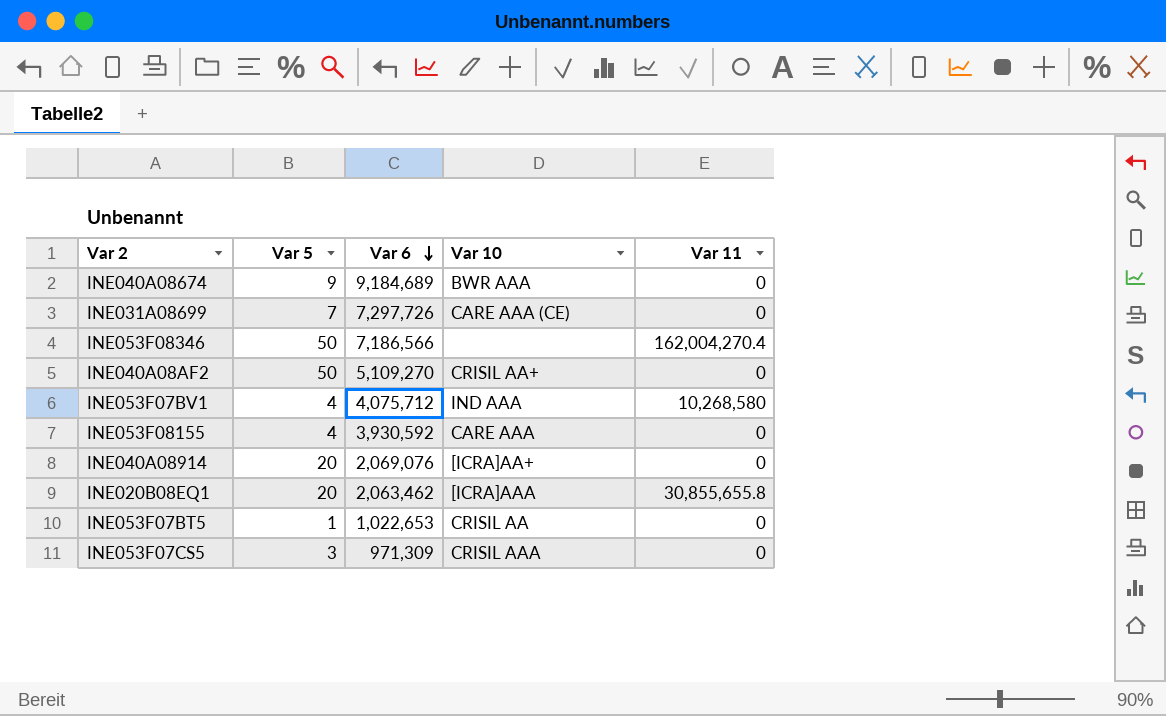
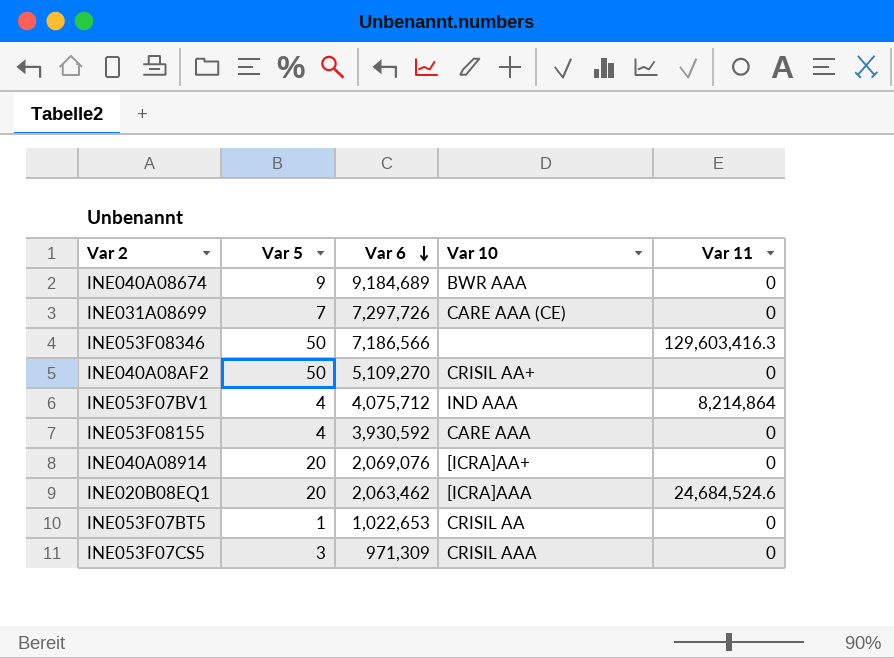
INE053F08346 | Var 11: 162,004,270.4 -> 129,603,416.3
INE053F07BV1 | Var 11: 10,268,580 -> 8,214,864
INE020B08EQ1 | Var 11: 30,855,655.8 -> 24,684,524.6

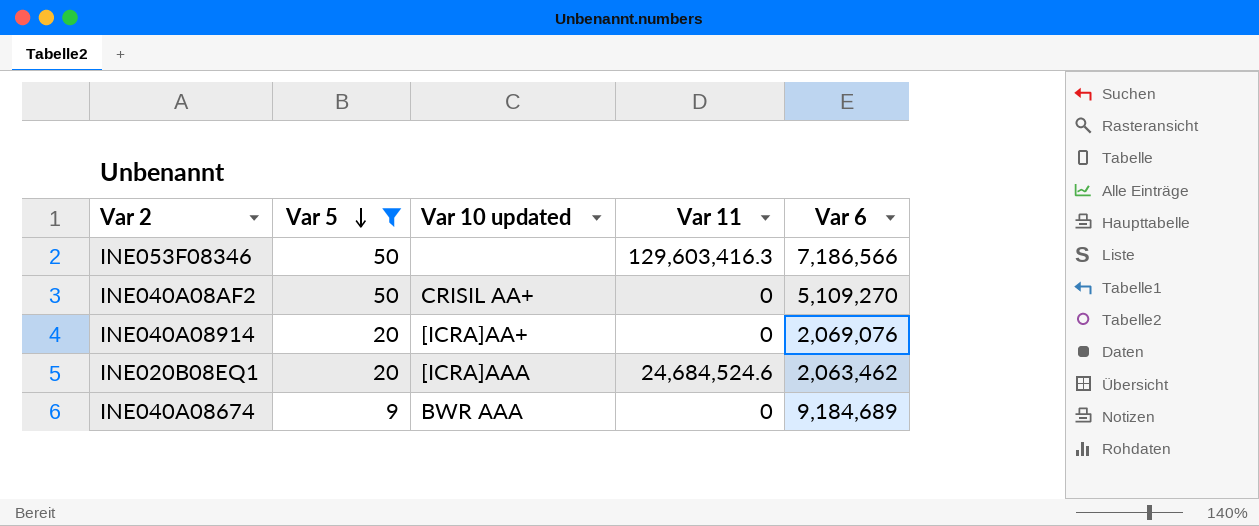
filter: none -> Var 5 >= 9
row order: Var 6 descending -> Var 5 descending
column name: Var 10 -> Var 10 updated
column Var 6 | position: 3 -> 5

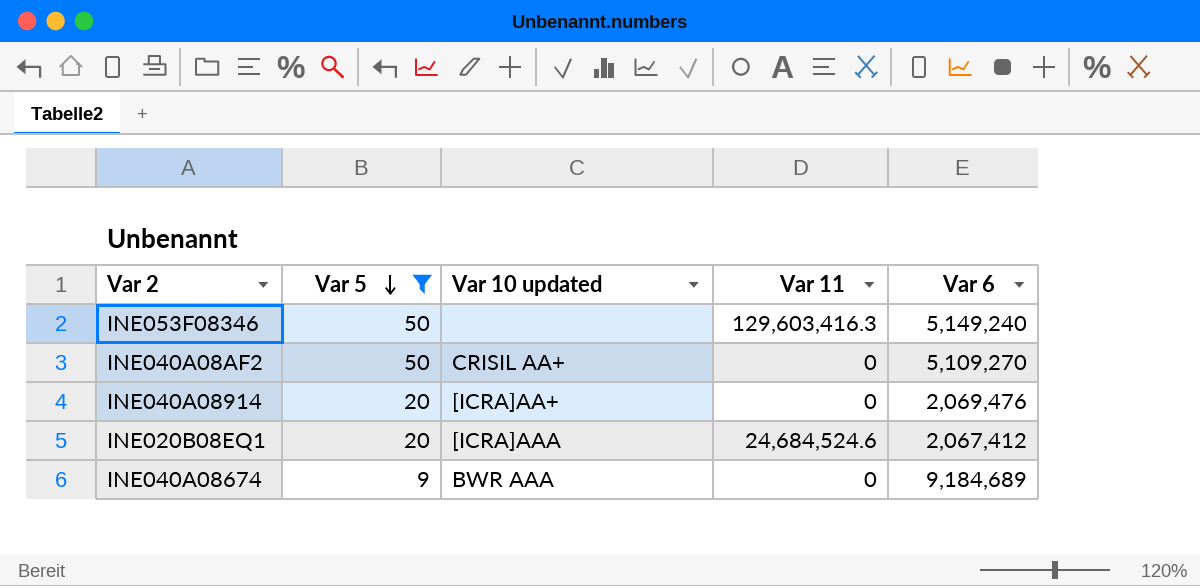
INE053F08346 | Var 6: 7,186,566 -> 5,149,240
INE040A08914 | Var 6: 2,069,076 -> 2,069,476
INE020B08EQ1 | Var 6: 2,063,462 -> 2,067,412

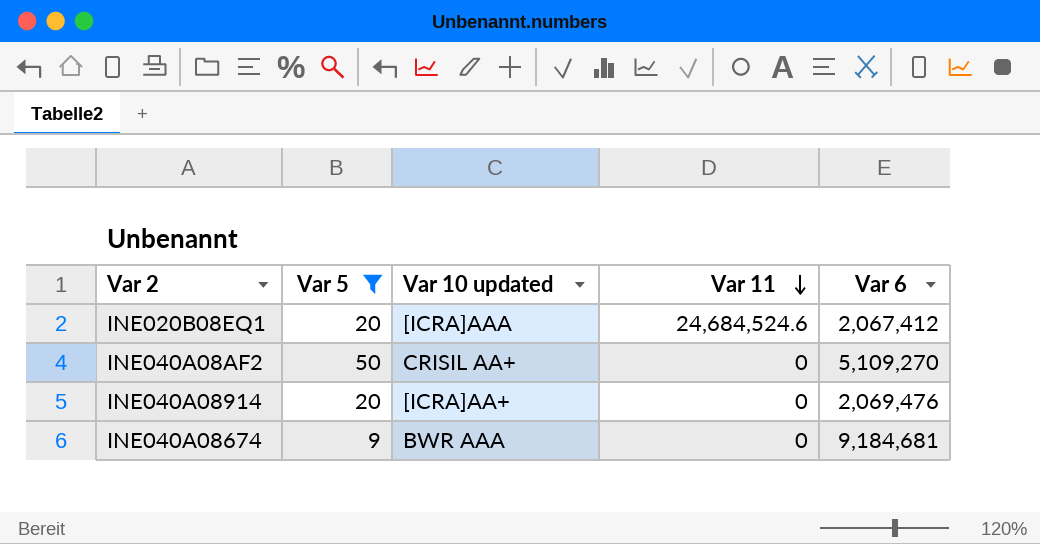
row order: Var 5 descending -> Var 11 descending
row INE053F08346: 50 | none | 129,603,416.3 | 5,149,240 -> none
INE040A08674 | Var 6: 9,184,689 -> 9,184,681

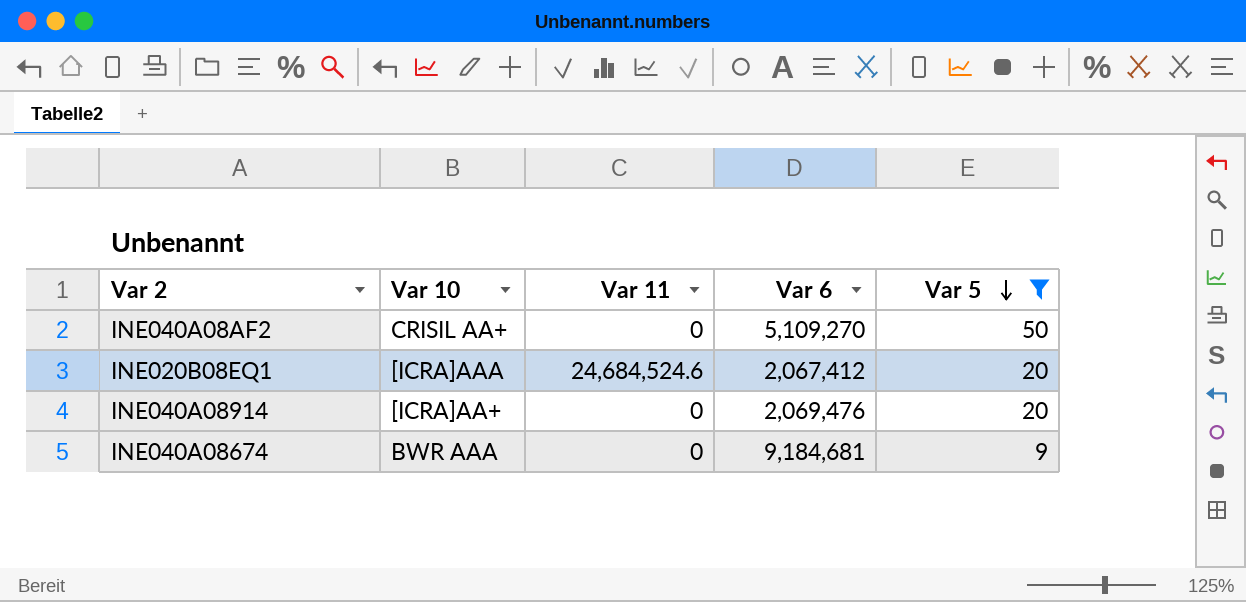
row order: Var 11 descending -> Var 5 descending
column name: Var 10 updated -> Var 10
column Var 5 | position: 2 -> 5

